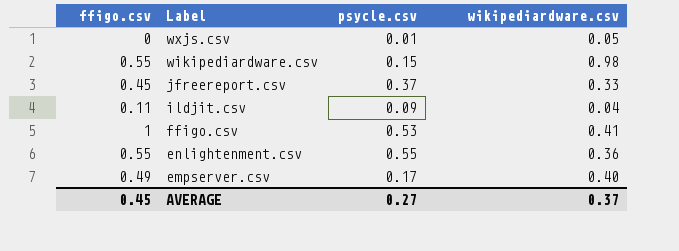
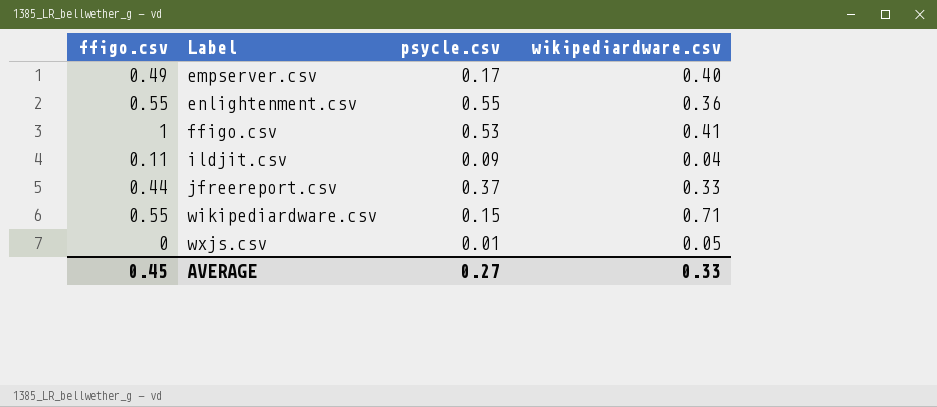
row order: Label descending -> Label ascending
jfreereport.csv | ffigo.csv: 0.45 -> 0.44
wikipediardware.csv | wikipediardware.csv: 0.98 -> 0.71
AVERAGE | wikipediardware.csv: 0.37 -> 0.33

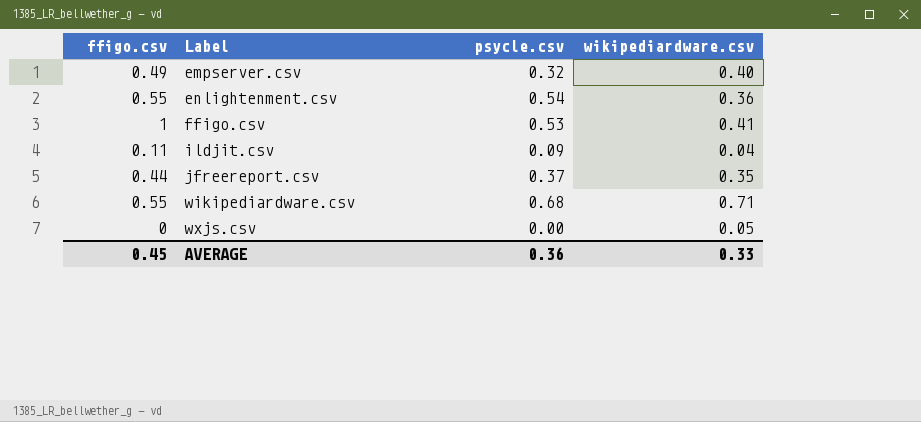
empserver.csv | psycle.csv: 0.17 -> 0.32
enlightenment.csv | psycle.csv: 0.55 -> 0.54
jfreereport.csv | wikipediardware.csv: 0.33 -> 0.35
wikipediardware.csv | psycle.csv: 0.15 -> 0.68
wxjs.csv | psycle.csv: 0.01 -> 0.00
AVERAGE | psycle.csv: 0.27 -> 0.36

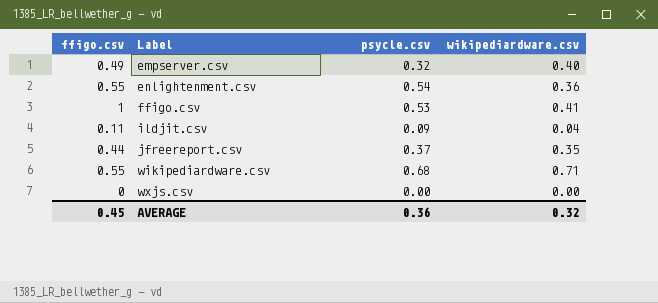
wxjs.csv | wikipediardware.csv: 0.05 -> 0.00
AVERAGE | wikipediardware.csv: 0.33 -> 0.32

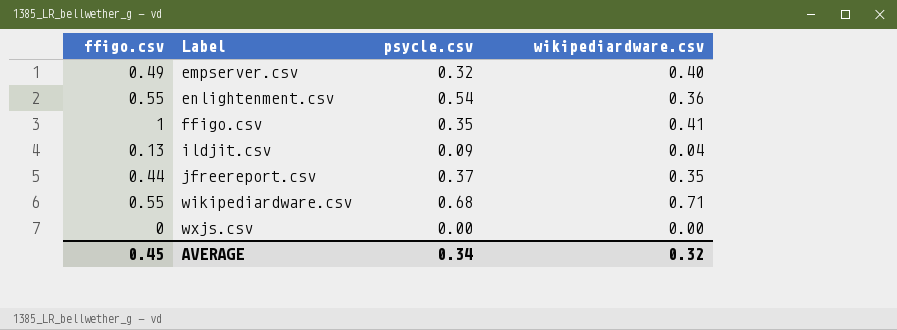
ffigo.csv | psycle.csv: 0.53 -> 0.35
ildjit.csv | ffigo.csv: 0.11 -> 0.13
AVERAGE | psycle.csv: 0.36 -> 0.34

